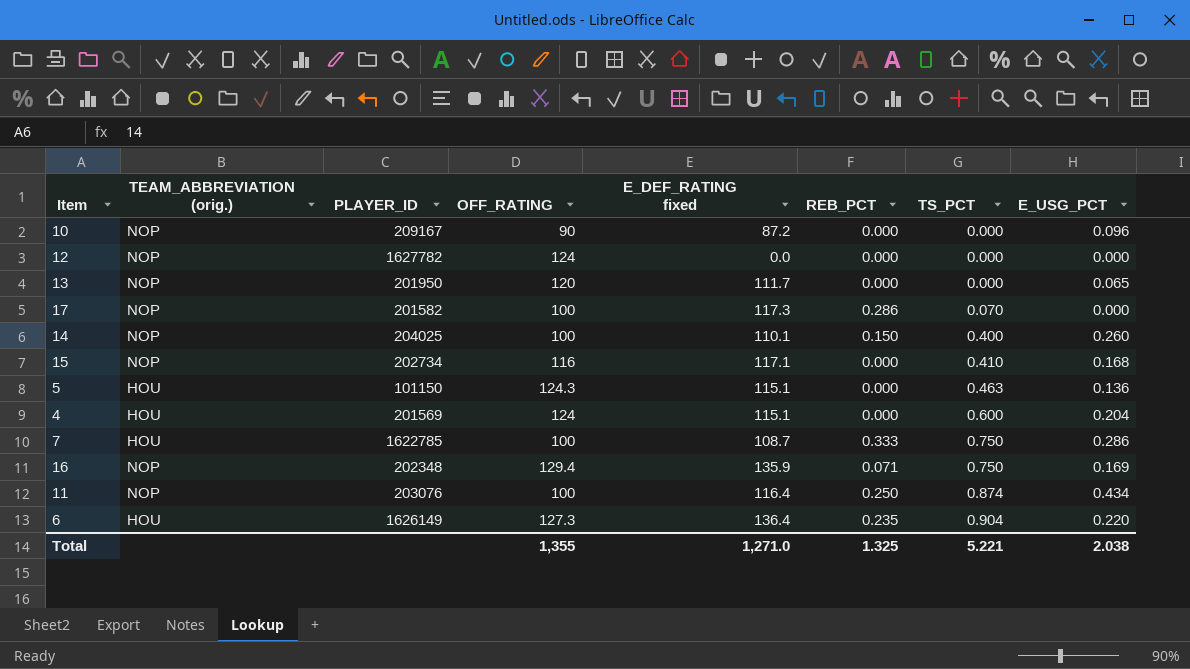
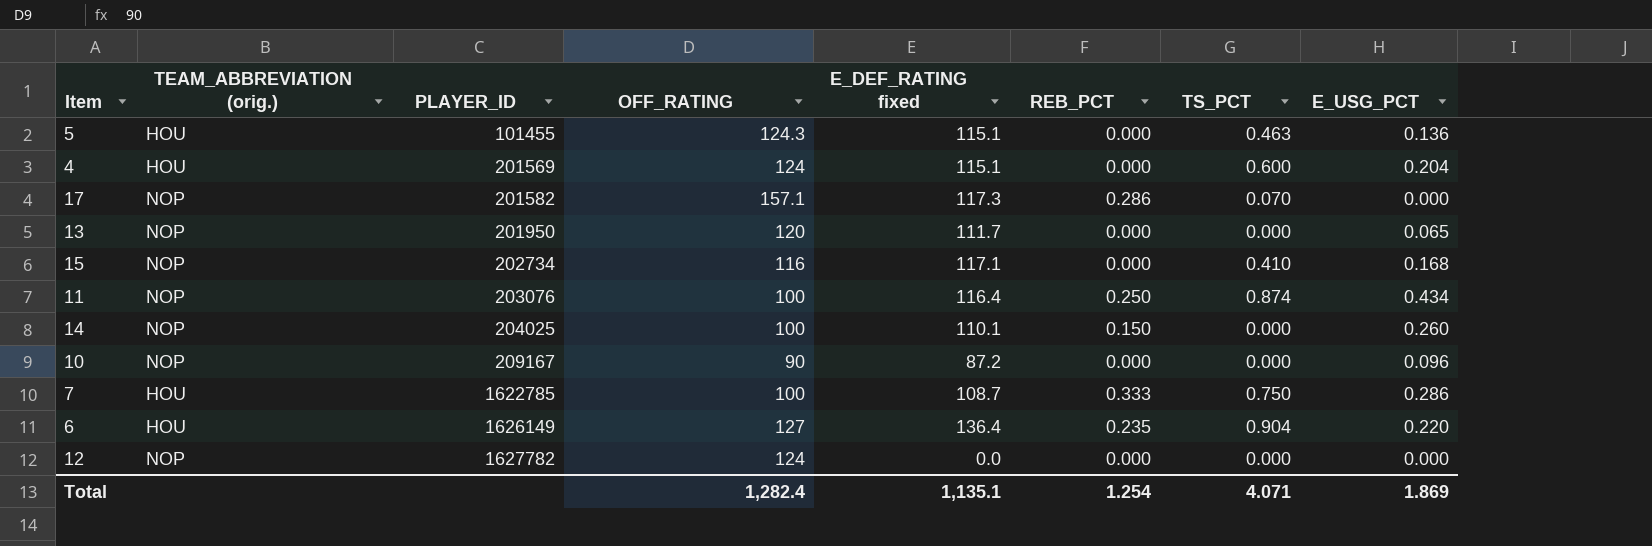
row order: TS_PCT ascending -> PLAYER_ID ascending
row 16: NOP | 202348 | 129.4 | 135.9 | 0.071 | 0.750 | 0.169 -> none
5 | PLAYER_ID: 101150 -> 101455
17 | OFF_RATING: 100 -> 157.1
14 | TS_PCT: 0.400 -> 0.000
6 | OFF_RATING: 127.3 -> 127
Total | OFF_RATING: 1,355 -> 1,282.4
Total | E_DEF_RATING fixed: 1,271.0 -> 1,135.1
Total | REB_PCT: 1.325 -> 1.254
Total | TS_PCT: 5.221 -> 4.071
Total | E_USG_PCT: 2.038 -> 1.869

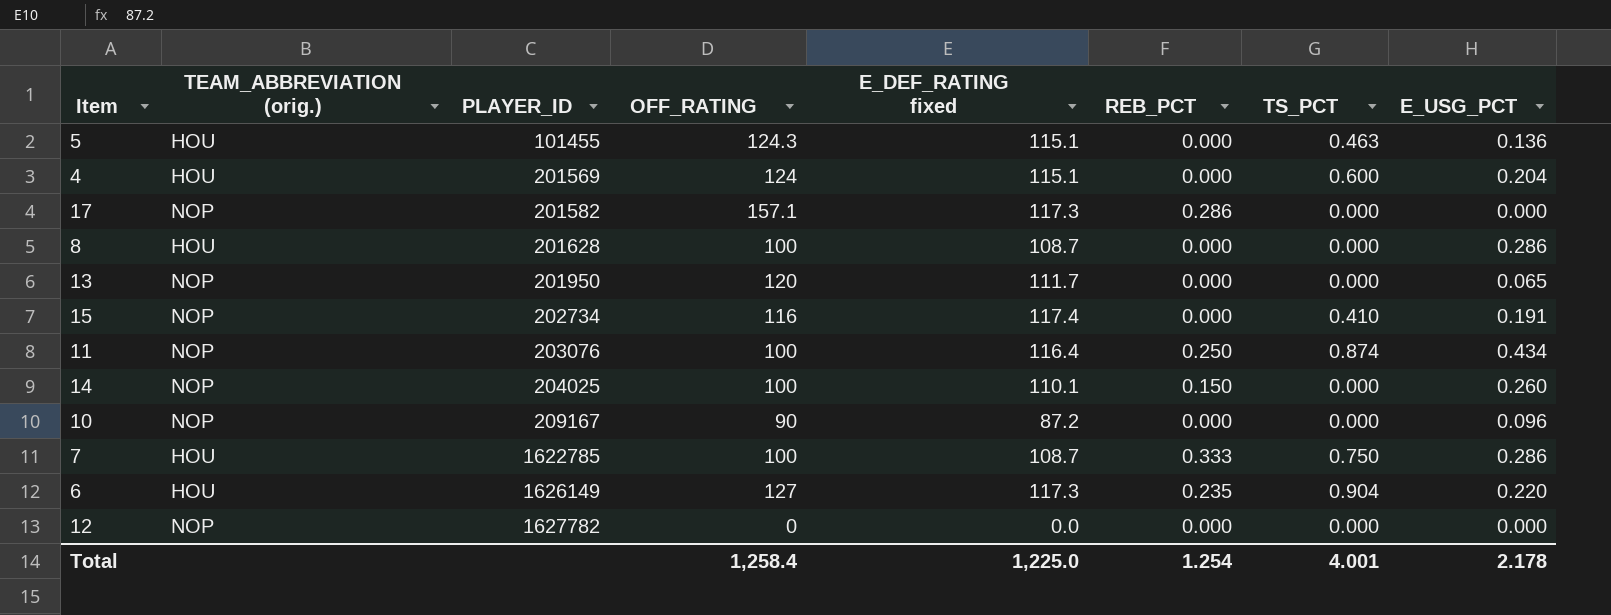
17 | TS_PCT: 0.070 -> 0.000
row 8: none -> HOU | 201628 | 100 | 108.7 | 0.000 | 0.000 | 0.286
15 | E_DEF_RATING fixed: 117.1 -> 117.4
15 | E_USG_PCT: 0.168 -> 0.191
6 | E_DEF_RATING fixed: 136.4 -> 117.3
12 | OFF_RATING: 124 -> 0
Total | OFF_RATING: 1,282.4 -> 1,258.4
Total | E_DEF_RATING fixed: 1,135.1 -> 1,225.0
Total | TS_PCT: 4.071 -> 4.001
Total | E_USG_PCT: 1.869 -> 2.178

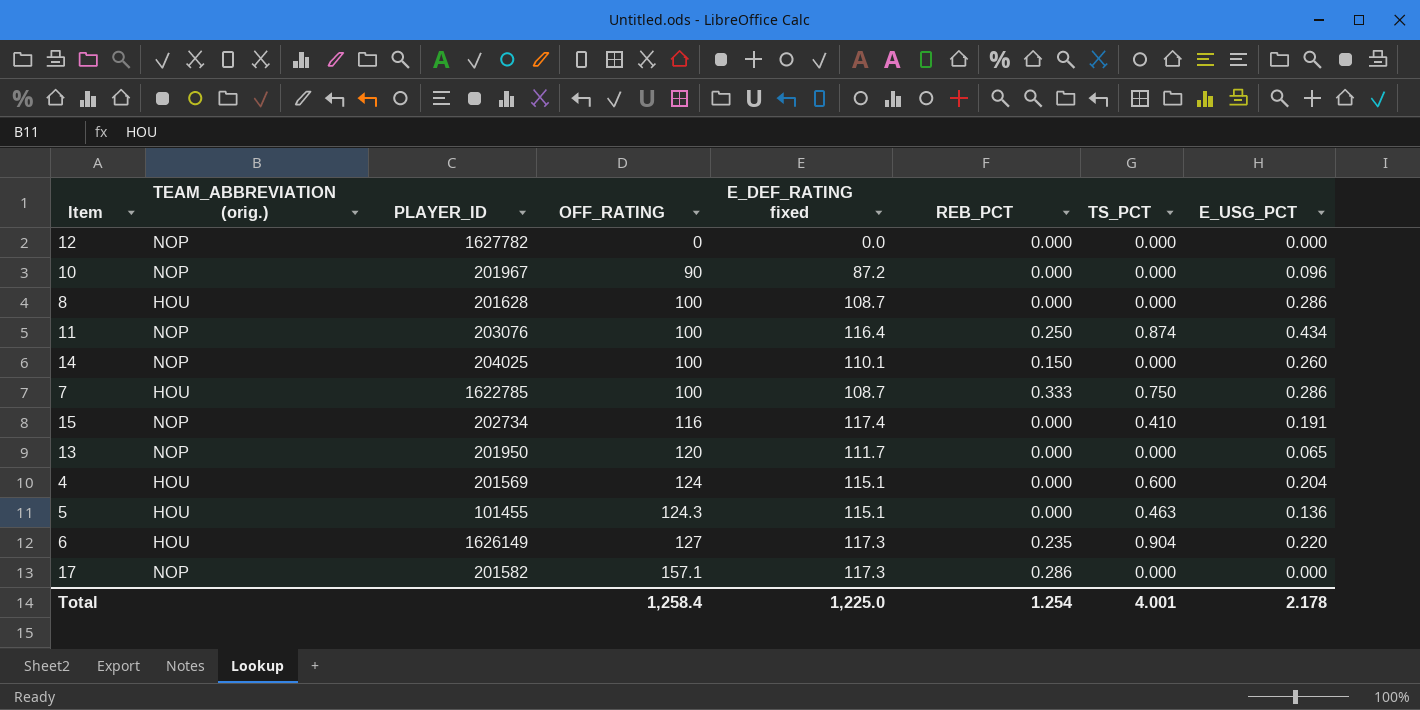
row order: PLAYER_ID ascending -> OFF_RATING ascending
10 | PLAYER_ID: 209167 -> 201967

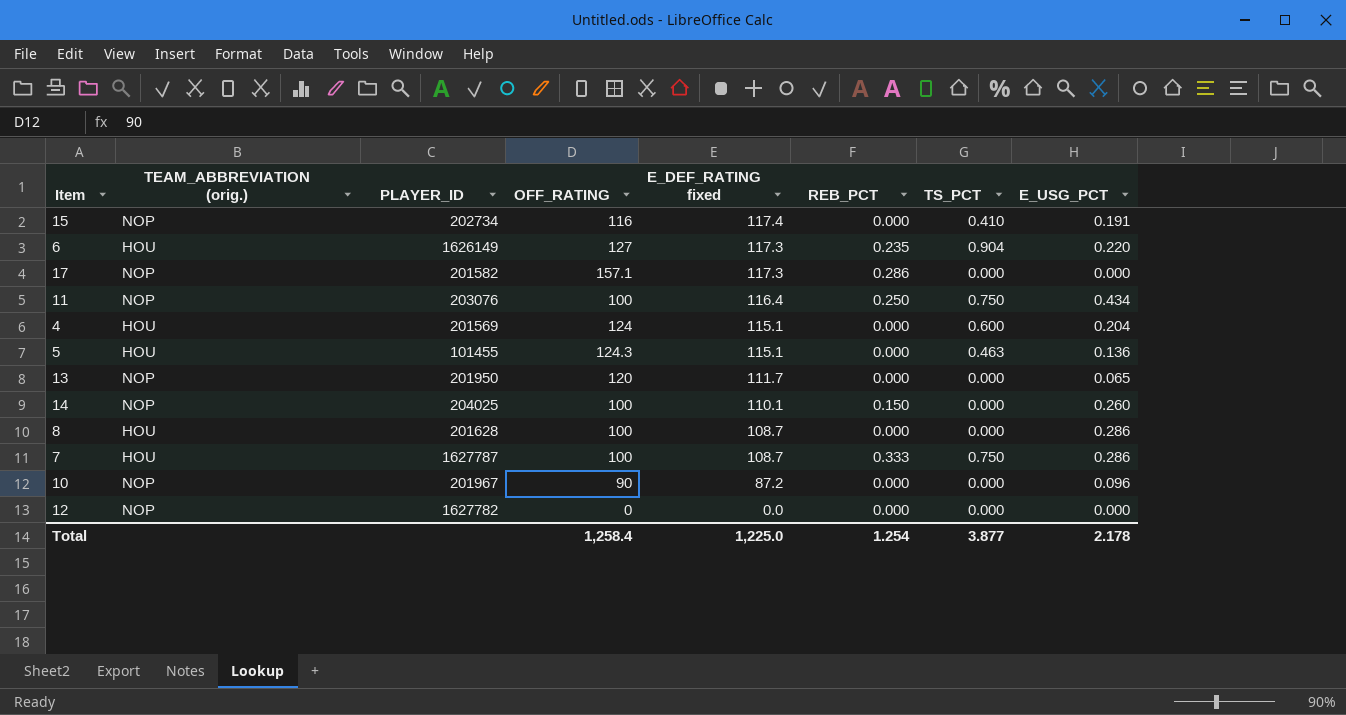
row order: OFF_RATING ascending -> E_DEF_RATING fixed descending
11 | TS_PCT: 0.874 -> 0.750
7 | PLAYER_ID: 1622785 -> 1627787
Total | TS_PCT: 4.001 -> 3.877

